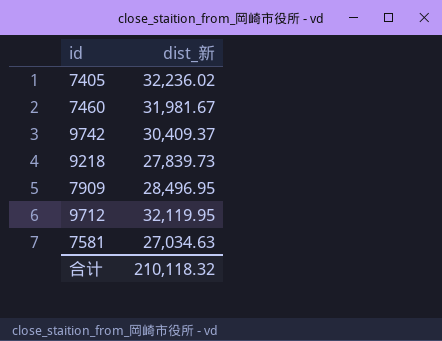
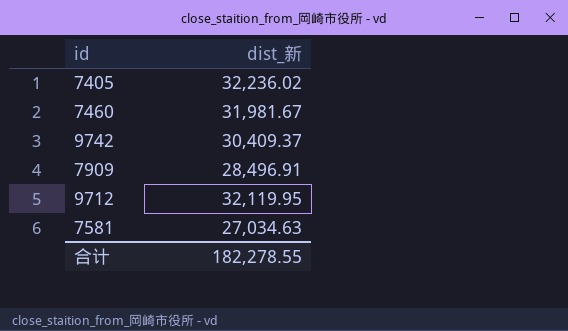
row 9218: 27,839.73 -> none
7909 | dist_新: 28,496.95 -> 28,496.91
合计 | dist_新: 210,118.32 -> 182,278.55

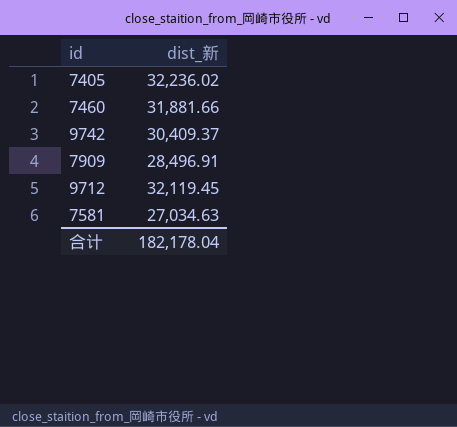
7460 | dist_新: 31,981.67 -> 31,881.66
9712 | dist_新: 32,119.95 -> 32,119.45
合计 | dist_新: 182,278.55 -> 182,178.04

